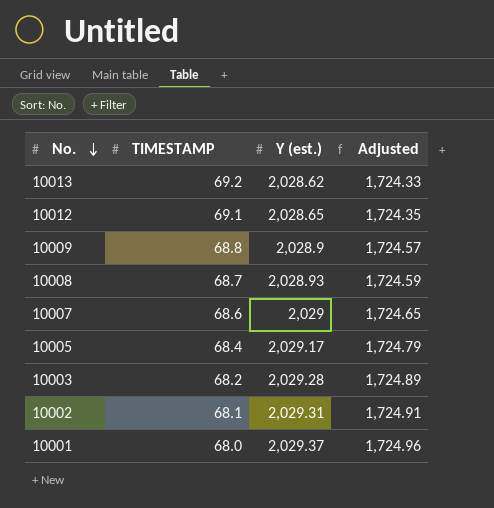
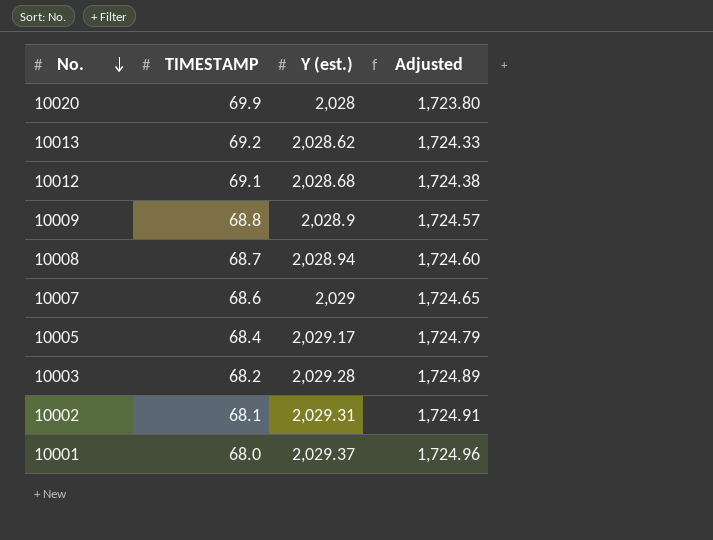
row 10020: none -> 69.9 | 2,028 | 1,723.80
10012 | Y (est.): 2,028.65 -> 2,028.68
10012 | Adjusted: 1,724.35 -> 1,724.38
10008 | Y (est.): 2,028.93 -> 2,028.94
10008 | Adjusted: 1,724.59 -> 1,724.60

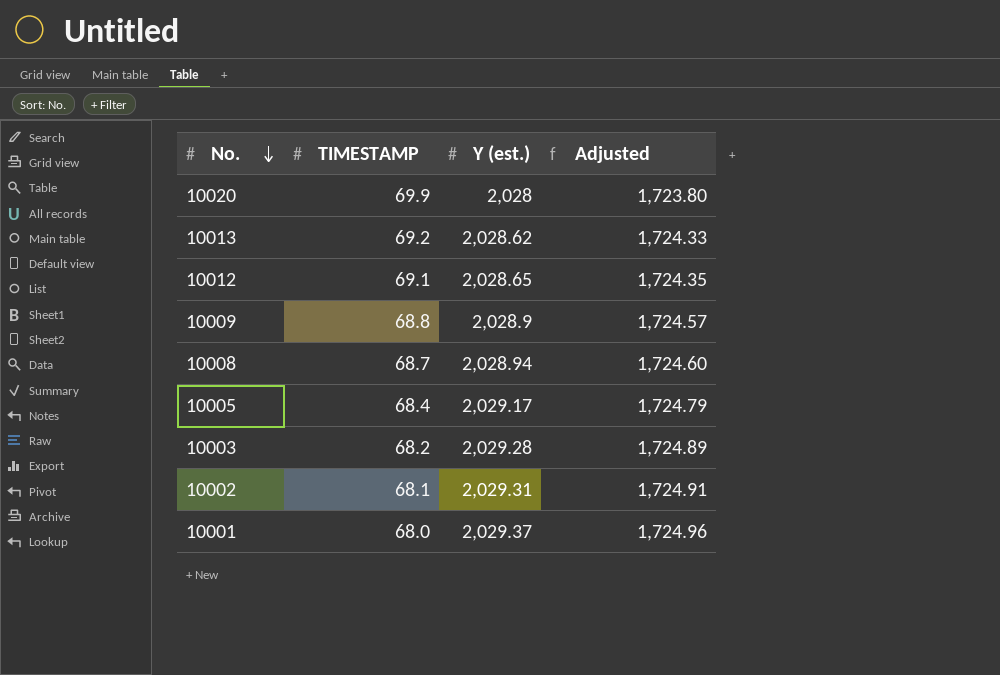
row 10007: 68.6 | 2,029 | 1,724.65 -> none
10012 | Y (est.): 2,028.68 -> 2,028.65
10012 | Adjusted: 1,724.38 -> 1,724.35

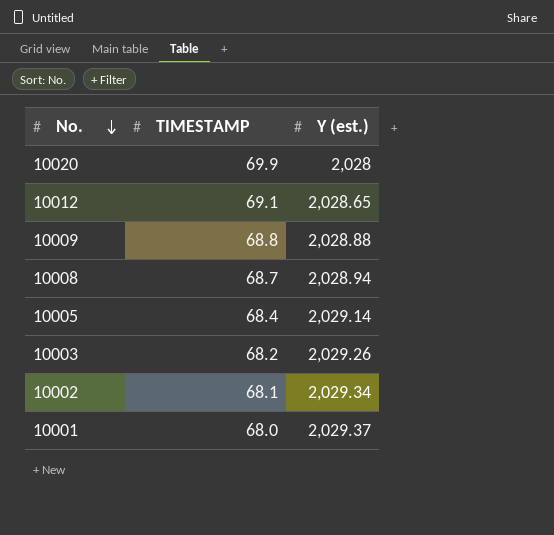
column Adjusted | formula: [Y (est.)] * 0.85 -> none
row 10013: 69.2 | 2,028.62 | 1,724.33 -> none
10009 | Y (est.): 2,028.9 -> 2,028.88
10005 | Y (est.): 2,029.17 -> 2,029.14
10003 | Y (est.): 2,029.28 -> 2,029.26
10002 | Y (est.): 2,029.31 -> 2,029.34

